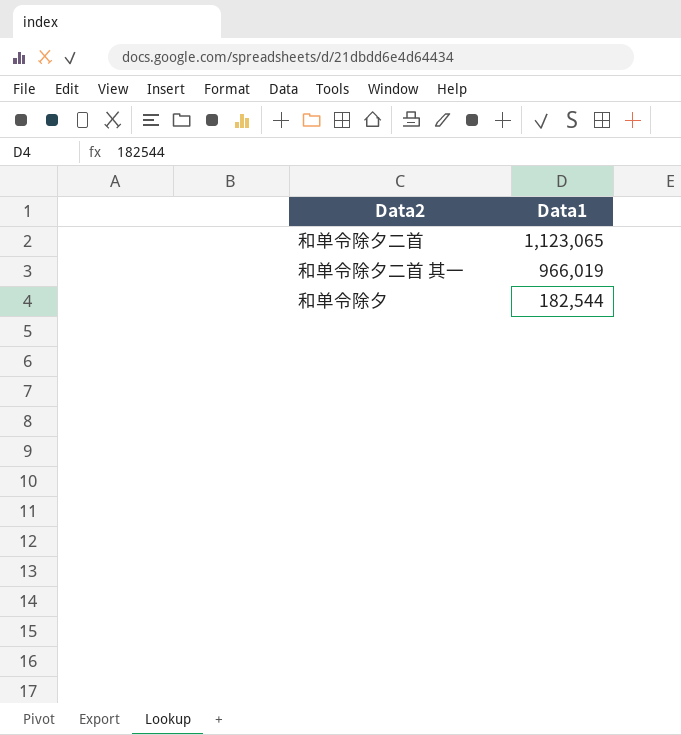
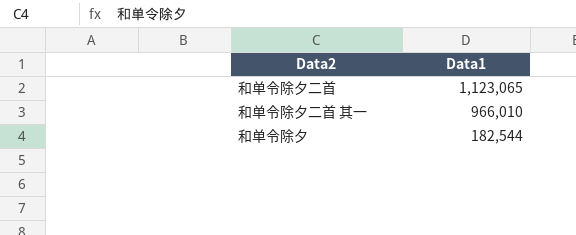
和单令除夕二首 其一 | Data1: 966,019 -> 966,010

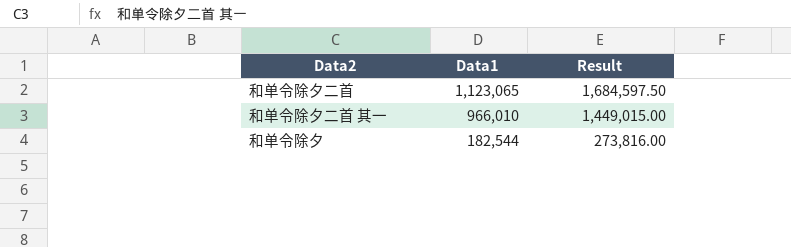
column Result | formula: none -> [Data1] * 1.5

